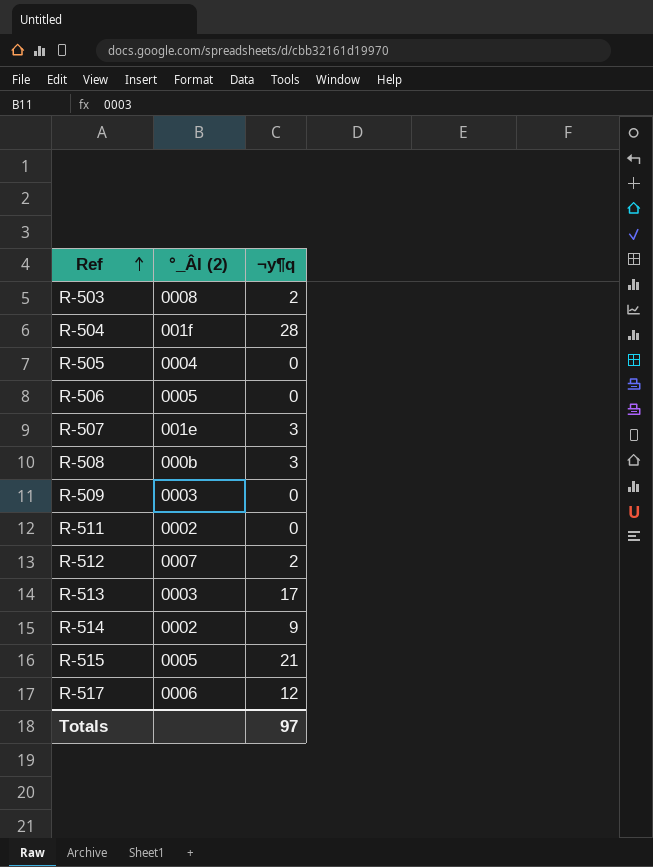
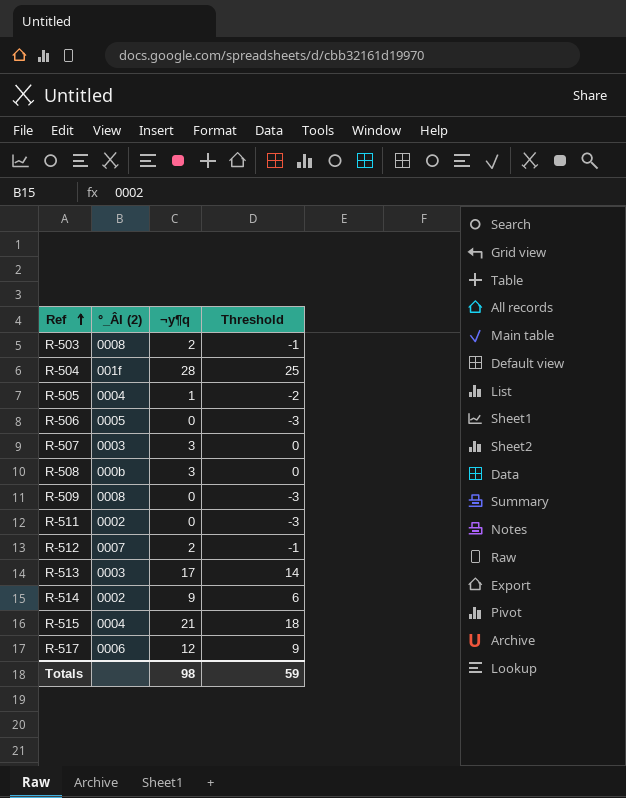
column Threshold | formula: none -> [¬y¶q] - 3
R-505 | ¬y¶q: 0 -> 1
R-507 | °_ÂI (2): 001e -> 0003
R-509 | °_ÂI (2): 0003 -> 0008
R-515 | °_ÂI (2): 0005 -> 0004
Totals | ¬y¶q: 97 -> 98

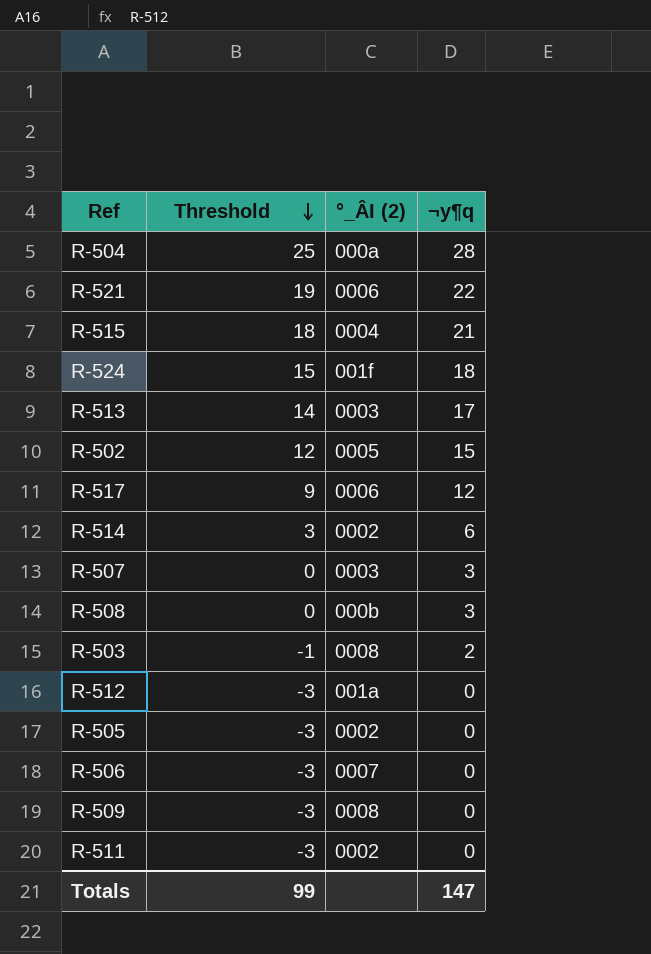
row order: Ref ascending -> Threshold descending
column Threshold | position: 4 -> 2
R-504 | °_ÂI (2): 001f -> 000a
row R-521: none -> 19 | 0006 | 22
row R-524: none -> 15 | 001f | 18
row R-502: none -> 12 | 0005 | 15
R-514 | Threshold: 6 -> 3
R-514 | ¬y¶q: 9 -> 6
R-512 | Threshold: -1 -> -3
R-512 | °_ÂI (2): 0007 -> 001a
R-512 | ¬y¶q: 2 -> 0
R-505 | Threshold: -2 -> -3
R-505 | °_ÂI (2): 0004 -> 0002
R-505 | ¬y¶q: 1 -> 0
R-506 | °_ÂI (2): 0005 -> 0007
Totals | Threshold: 59 -> 99
Totals | ¬y¶q: 98 -> 147

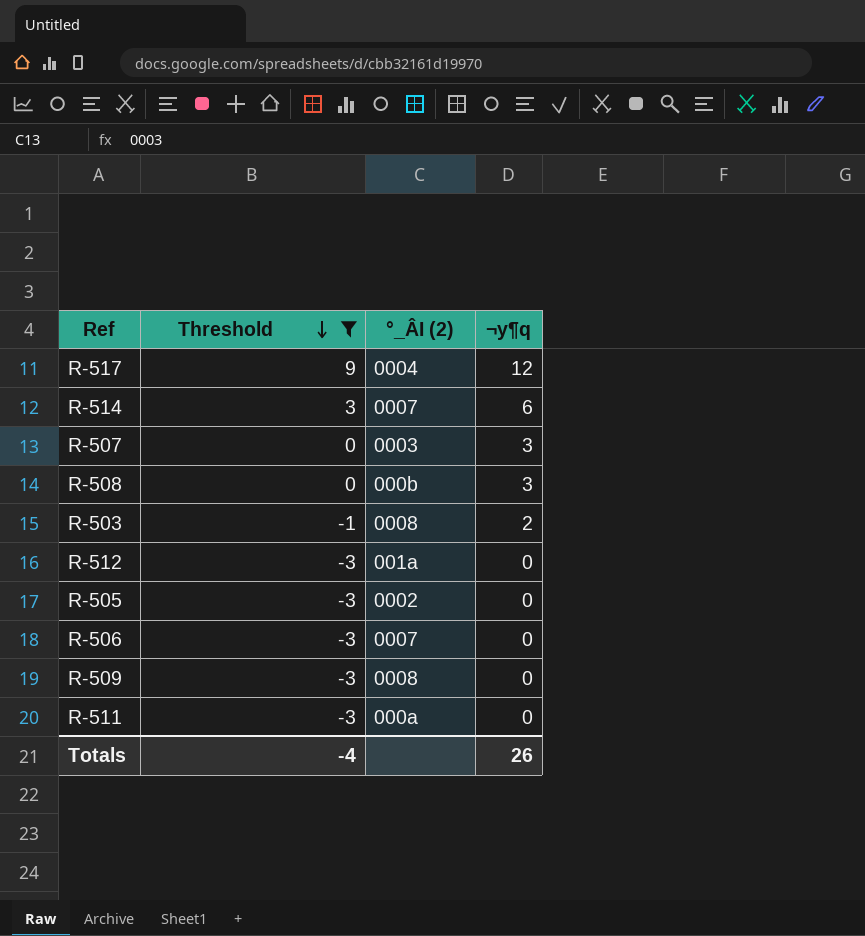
filter: none -> Threshold <= 9
R-517 | °_ÂI (2): 0006 -> 0004
R-514 | °_ÂI (2): 0002 -> 0007
R-511 | °_ÂI (2): 0002 -> 000a
Totals | Threshold: 99 -> -4
Totals | ¬y¶q: 147 -> 26

